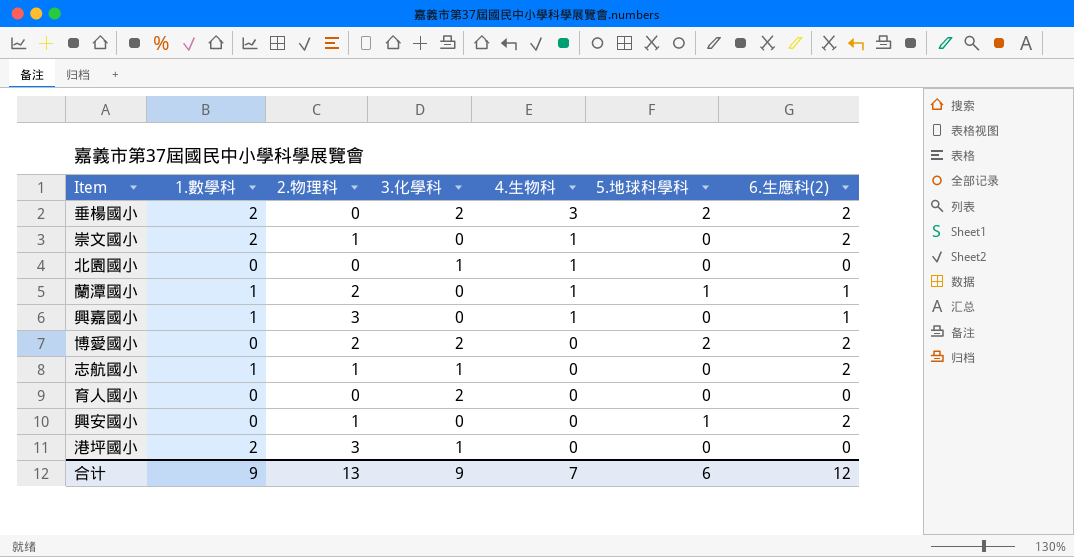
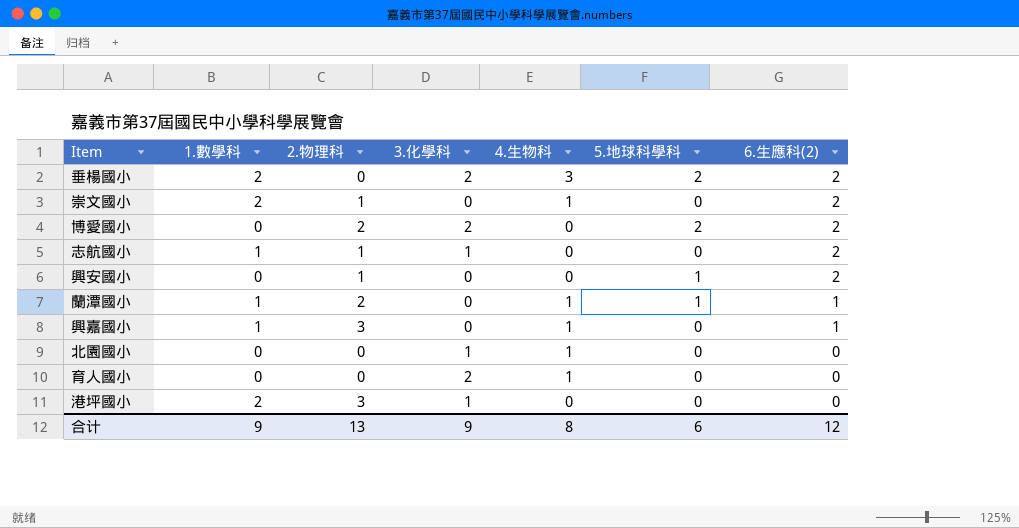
row order: 4.生物科 descending -> 6.生應科(2) descending
育人國小 | 4.生物科: 0 -> 1
合计 | 4.生物科: 7 -> 8

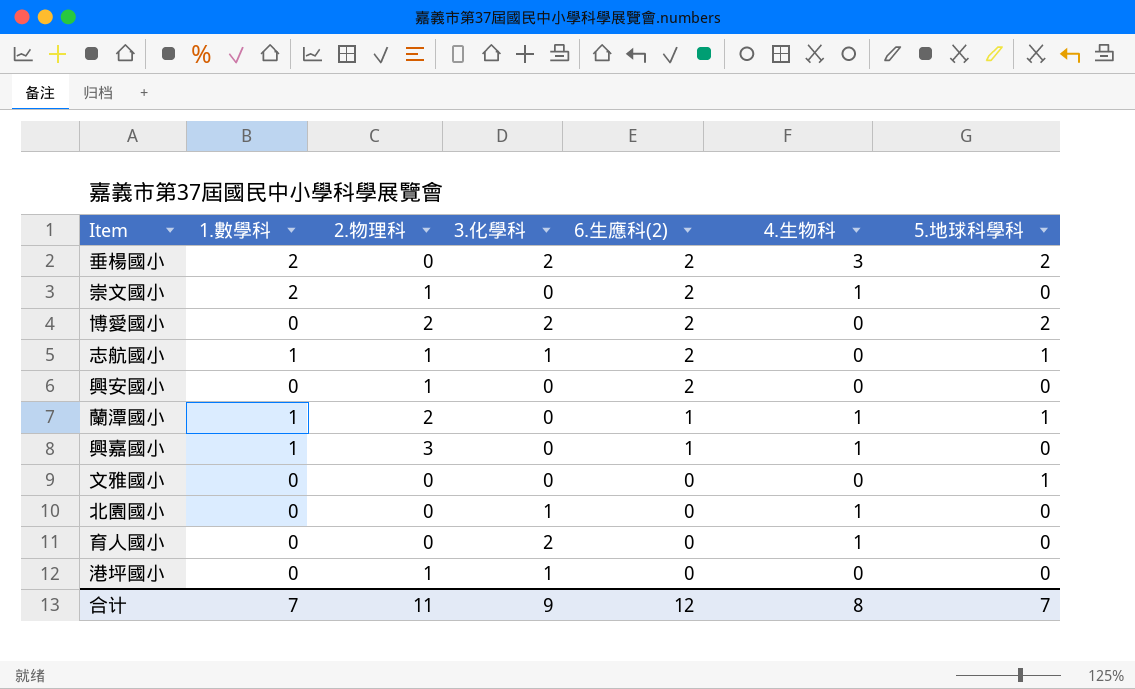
column 6.生應科(2) | position: 7 -> 5
志航國小 | 5.地球科學科: 0 -> 1
興安國小 | 5.地球科學科: 1 -> 0
row 文雅國小: none -> 0 | 0 | 0 | 0 | 0 | 1
港坪國小 | 1.數學科: 2 -> 0
港坪國小 | 2.物理科: 3 -> 1
合计 | 1.數學科: 9 -> 7
合计 | 2.物理科: 13 -> 11
合计 | 5.地球科學科: 6 -> 7

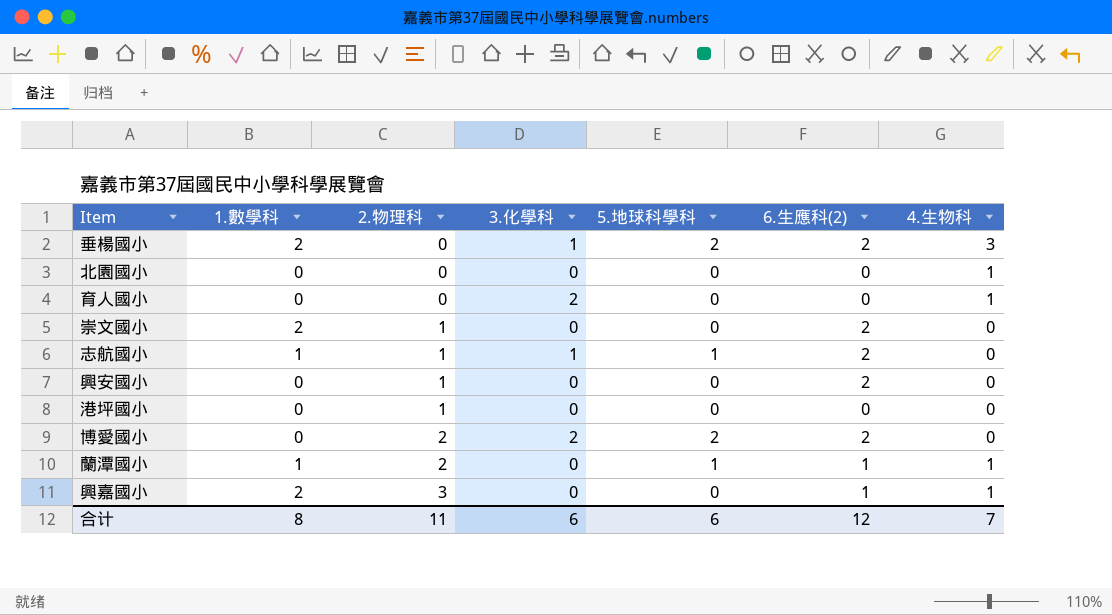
row order: 6.生應科(2) descending -> 2.物理科 ascending
column 5.地球科學科 | position: 7 -> 5
row 文雅國小: 0 | 0 | 0 | 0 | 0 | 1 -> none
垂楊國小 | 3.化學科: 2 -> 1
北園國小 | 3.化學科: 1 -> 0
崇文國小 | 4.生物科: 1 -> 0
港坪國小 | 3.化學科: 1 -> 0
興嘉國小 | 1.數學科: 1 -> 2
合计 | 1.數學科: 7 -> 8
合计 | 3.化學科: 9 -> 6
合计 | 5.地球科學科: 7 -> 6
合计 | 4.生物科: 8 -> 7

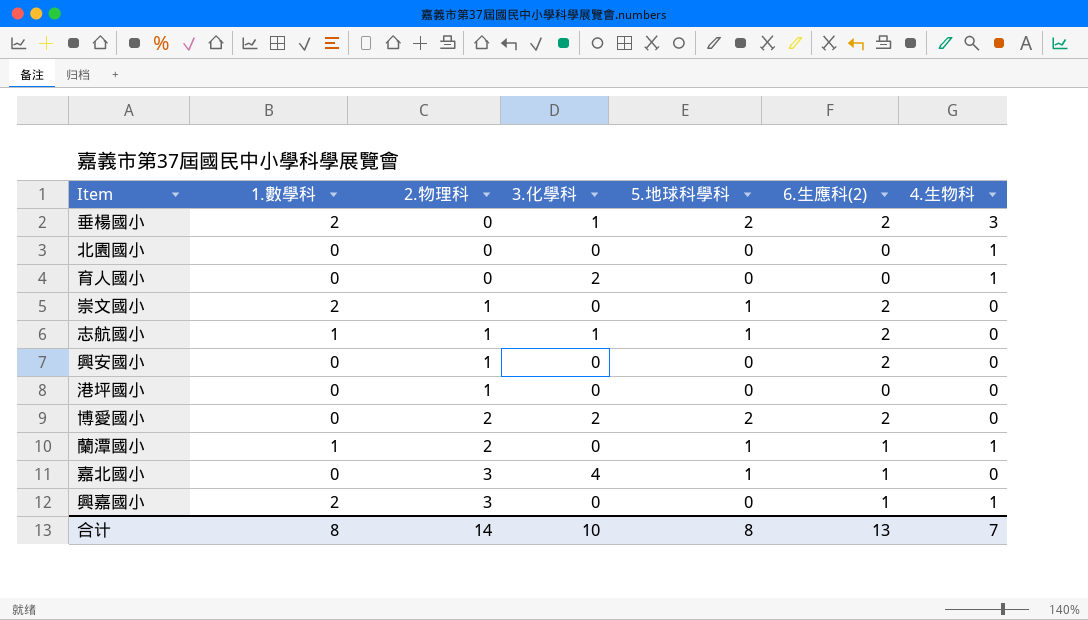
崇文國小 | 5.地球科學科: 0 -> 1
row 嘉北國小: none -> 0 | 3 | 4 | 1 | 1 | 0
合计 | 2.物理科: 11 -> 14
合计 | 3.化學科: 6 -> 10
合计 | 5.地球科學科: 6 -> 8
合计 | 6.生應科(2): 12 -> 13

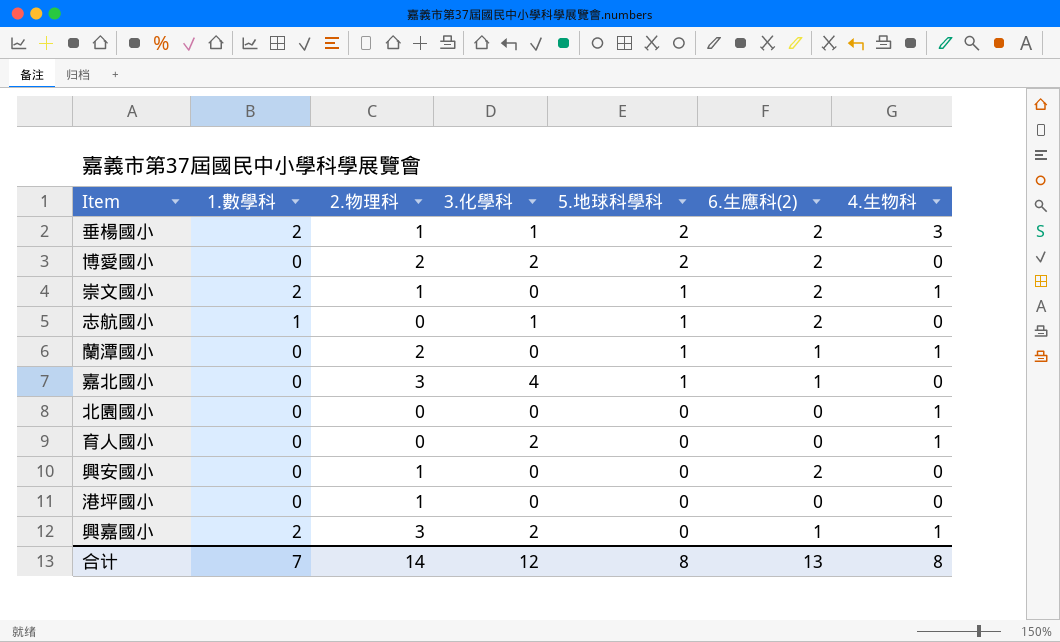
row order: 2.物理科 ascending -> 5.地球科學科 descending
垂楊國小 | 2.物理科: 0 -> 1
崇文國小 | 4.生物科: 0 -> 1
志航國小 | 2.物理科: 1 -> 0
蘭潭國小 | 1.數學科: 1 -> 0
興嘉國小 | 3.化學科: 0 -> 2
合计 | 1.數學科: 8 -> 7
合计 | 3.化學科: 10 -> 12
合计 | 4.生物科: 7 -> 8

